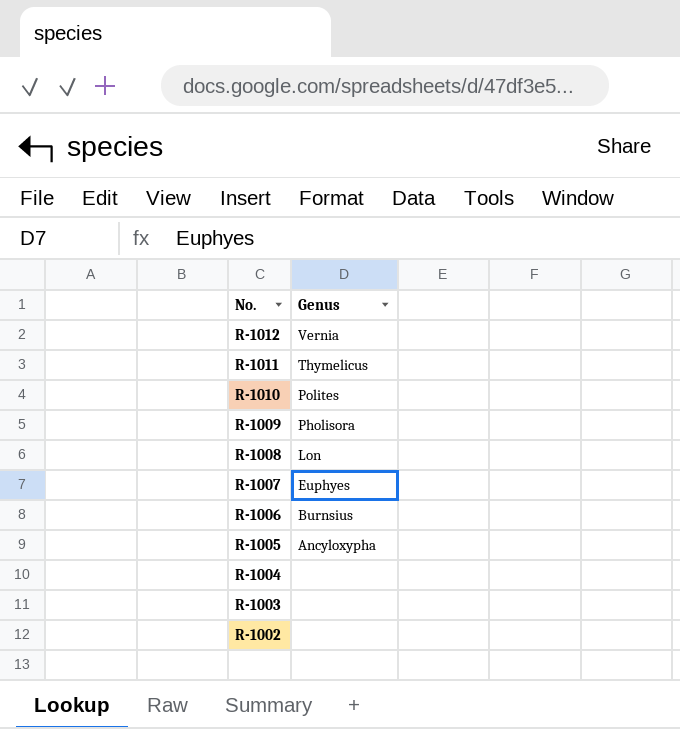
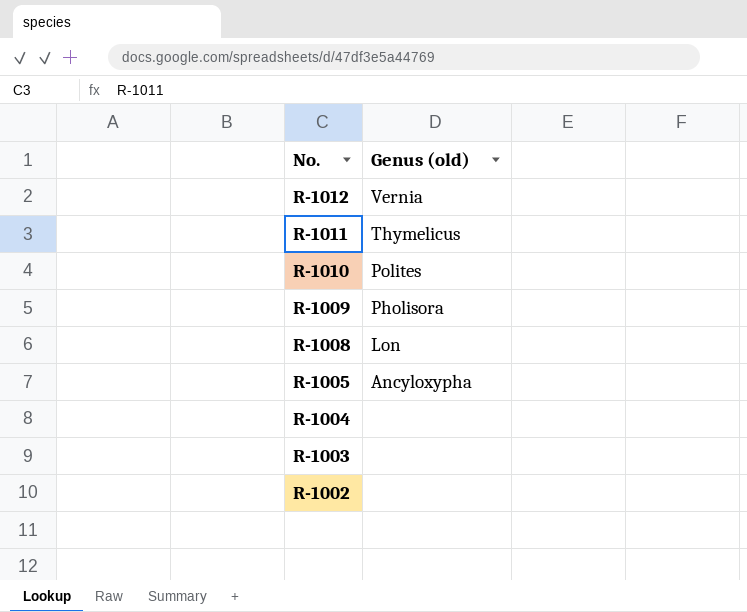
column name: Genus -> Genus (old)
row R-1007: Euphyes -> none
row R-1006: Burnsius -> none

